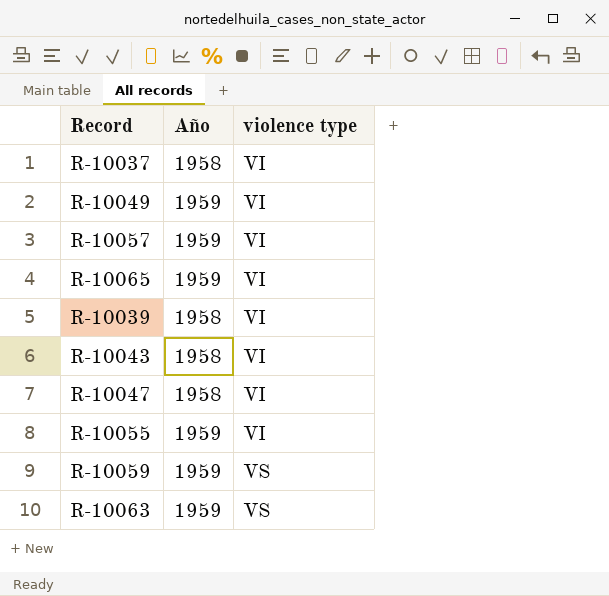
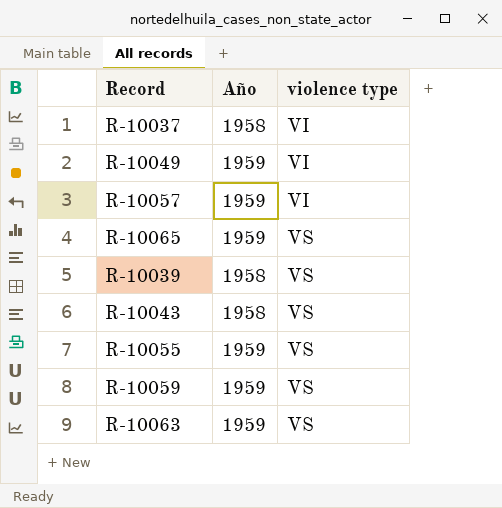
row R-10047: 1958 | VI -> none
R-10065 | violence type: VI -> VS
R-10039 | violence type: VI -> VS
R-10043 | violence type: VI -> VS
R-10055 | violence type: VI -> VS

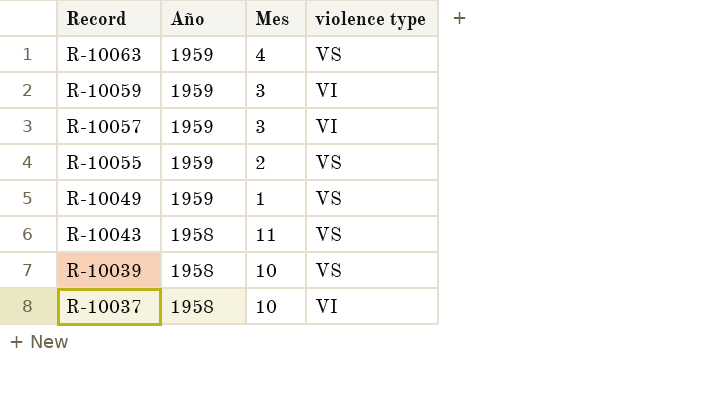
row order: violence type ascending -> Record descending
column Mes | position: none -> 3
row R-10065: 1959 | VS -> none
R-10059 | violence type: VS -> VI
R-10049 | violence type: VI -> VS

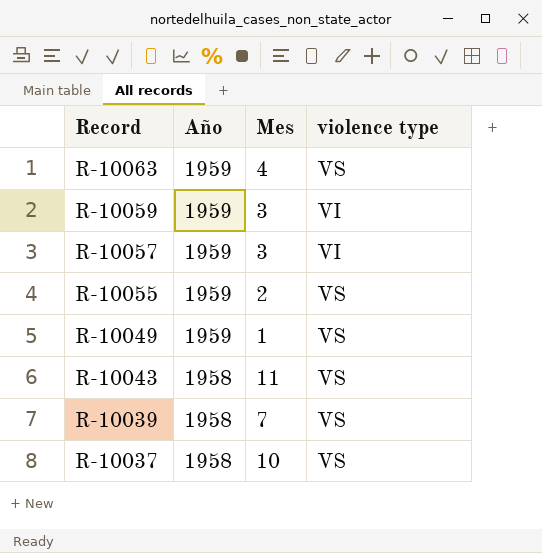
R-10039 | Mes: 10 -> 7
R-10037 | violence type: VI -> VS

